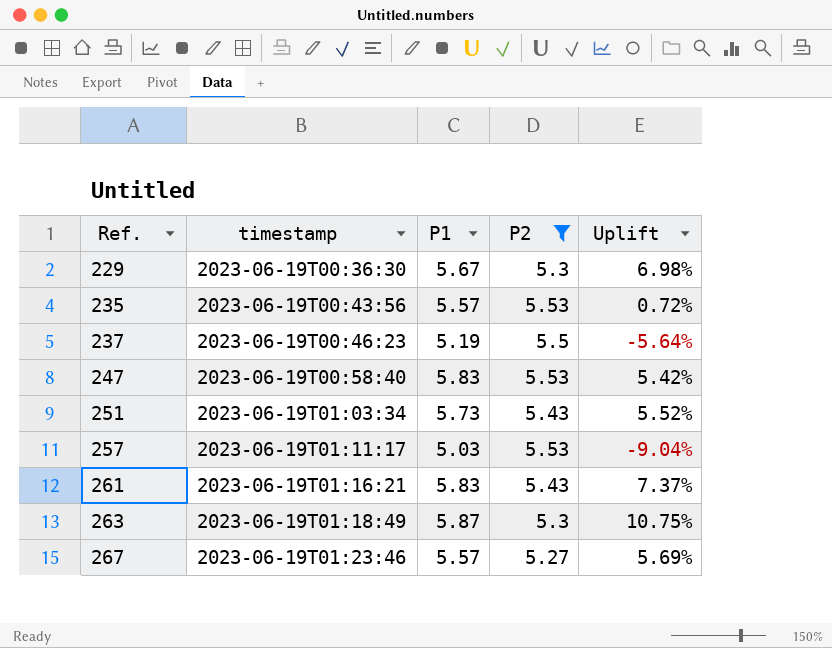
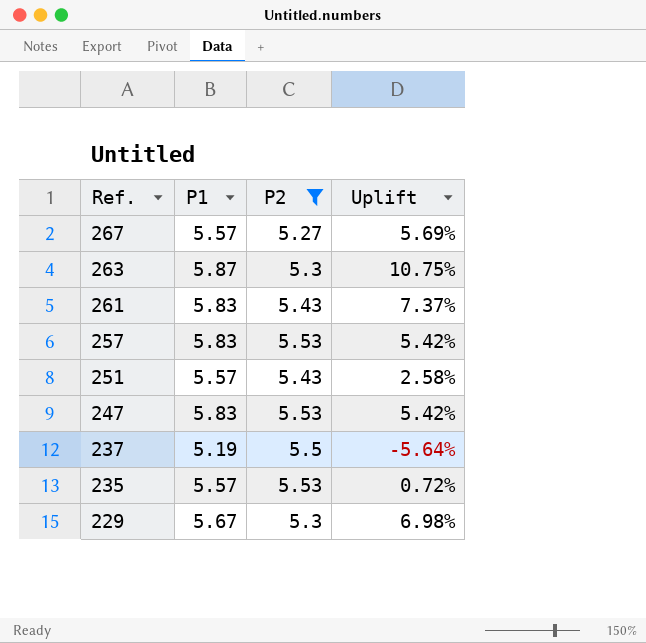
row order: Ref. ascending -> Ref. descending
column timestamp | position: 2 -> none
257 | P1: 5.03 -> 5.83
257 | Uplift: -9.04% -> 5.42%
251 | P1: 5.73 -> 5.57
251 | Uplift: 5.52% -> 2.58%

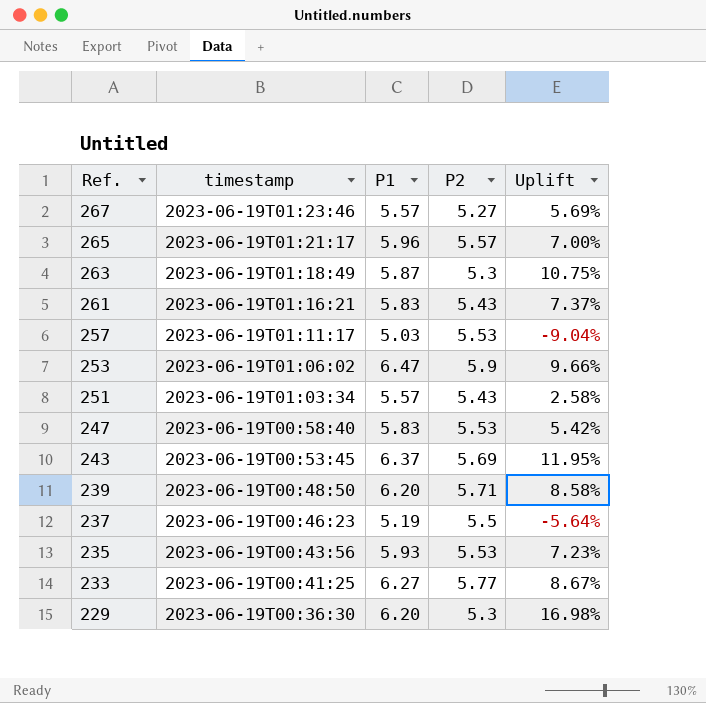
filter: P2 <= 5.53 -> none
column timestamp | position: none -> 2
257 | P1: 5.83 -> 5.03
257 | Uplift: 5.42% -> -9.04%
235 | P1: 5.57 -> 5.93
235 | Uplift: 0.72% -> 7.23%
229 | P1: 5.67 -> 6.20
229 | Uplift: 6.98% -> 16.98%

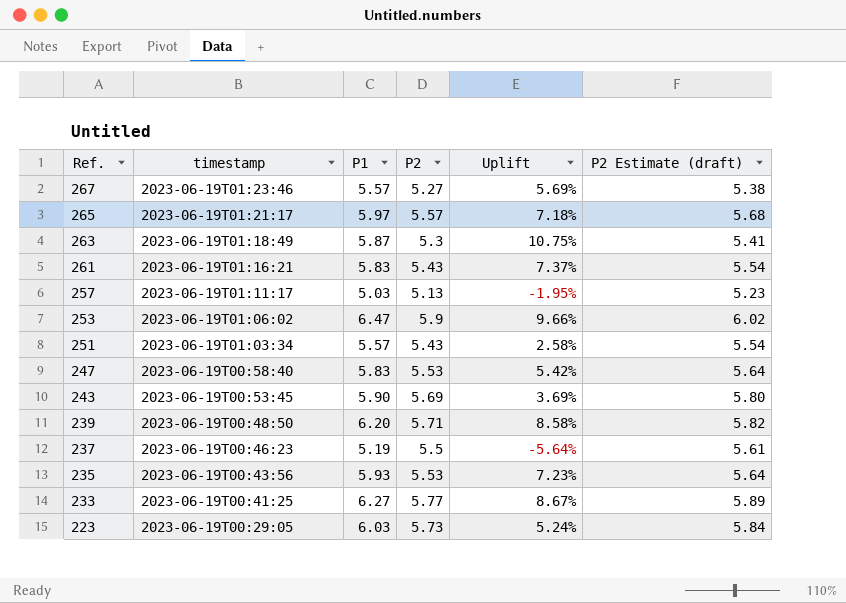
column P2 Estimate (draft) | formula: none -> [P2] * 1.02
row 229: 2023-06-19T00:36:30 | 6.20 | 5.3 | 16.98% -> none
265 | P1: 5.96 -> 5.97
265 | Uplift: 7.00% -> 7.18%
257 | P2: 5.53 -> 5.13
257 | Uplift: -9.04% -> -1.95%
243 | P1: 6.37 -> 5.90
243 | Uplift: 11.95% -> 3.69%
row 223: none -> 2023-06-19T00:29:05 | 6.03 | 5.73 | 5.24% | 5.84

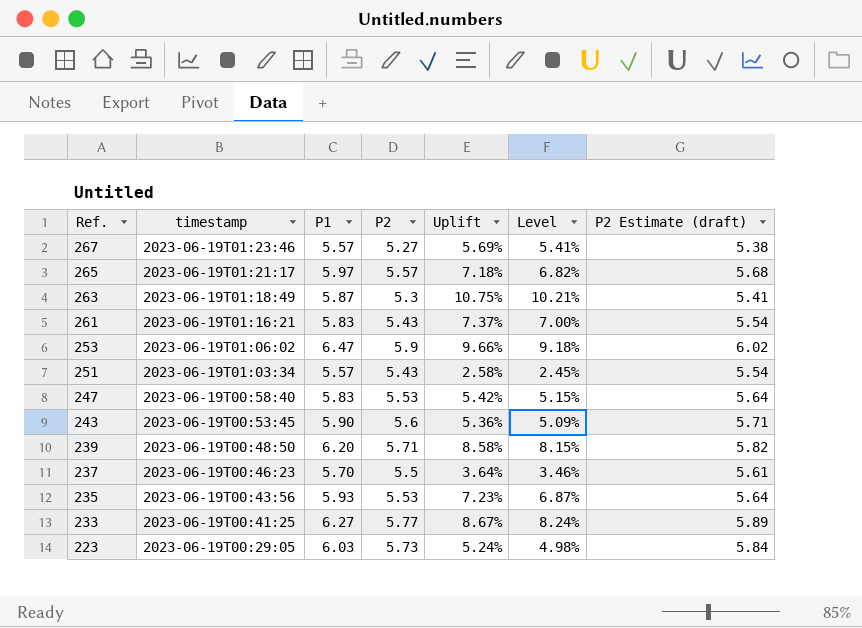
column Level | formula: none -> [Uplift] * 0.95
row 257: 2023-06-19T01:11:17 | 5.03 | 5.13 | -1.95% | 5.23 -> none
243 | P2: 5.69 -> 5.6
243 | Uplift: 3.69% -> 5.36%
243 | P2 Estimate (draft): 5.80 -> 5.71
237 | P1: 5.19 -> 5.70
237 | Uplift: -5.64% -> 3.64%

